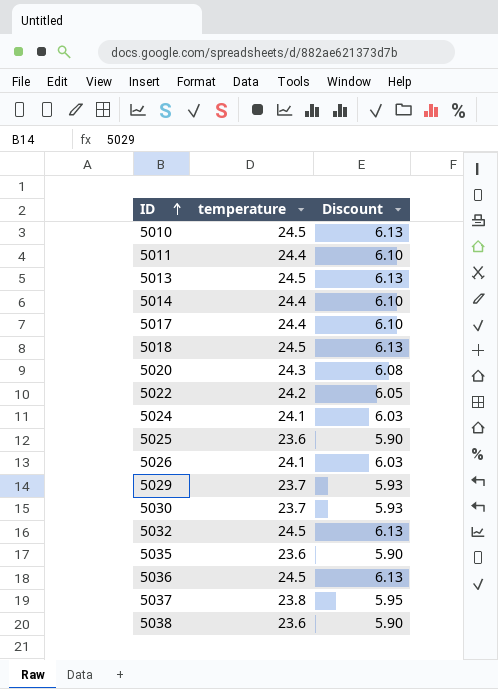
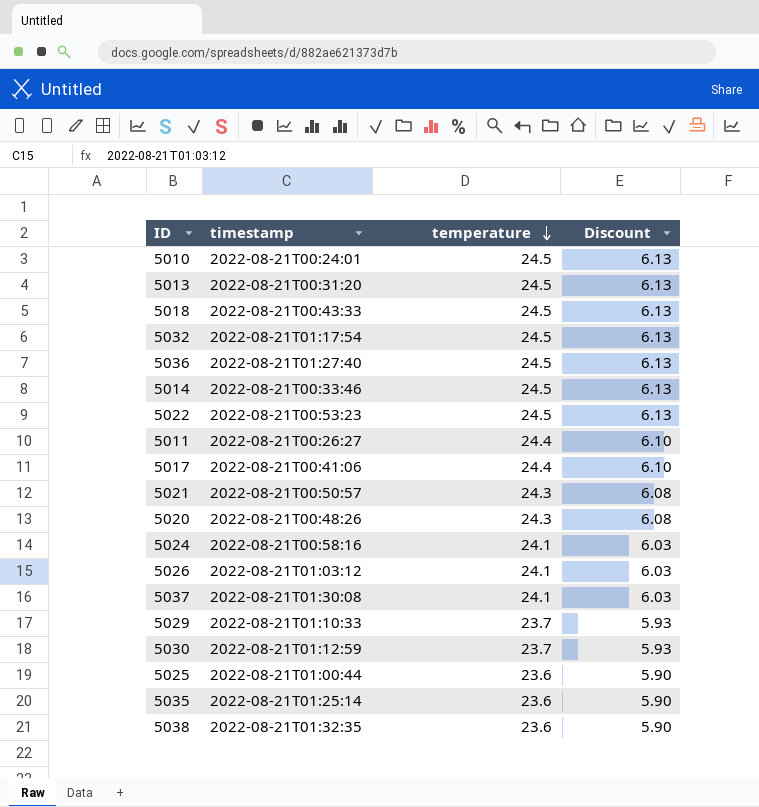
row order: ID ascending -> temperature descending
column timestamp | position: none -> 2
5014 | temperature: 24.4 -> 24.5
5014 | Discount: 6.10 -> 6.13
5022 | temperature: 24.2 -> 24.5
5022 | Discount: 6.05 -> 6.13
row 5021: none -> 2022-08-21T00:50:57 | 24.3 | 6.08
5037 | temperature: 23.8 -> 24.1
5037 | Discount: 5.95 -> 6.03

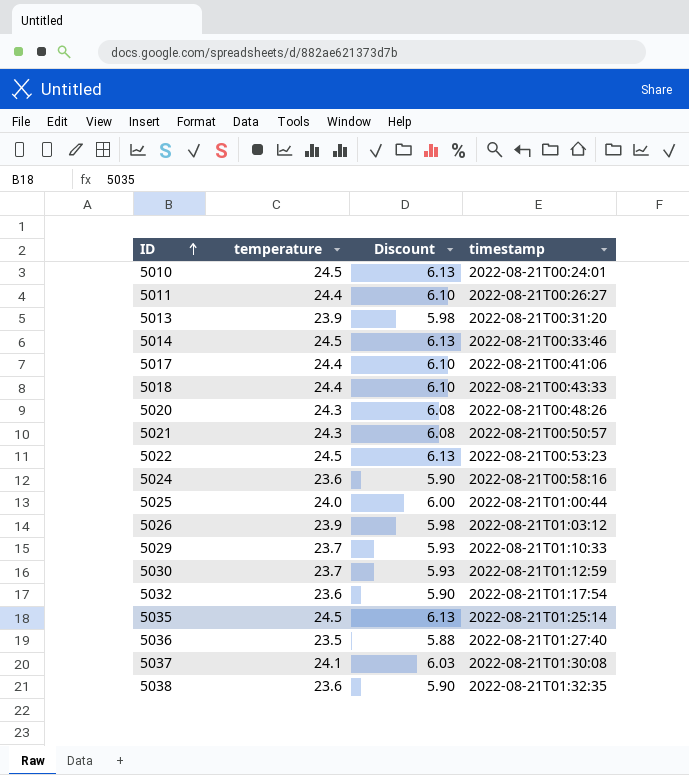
row order: temperature descending -> ID ascending
column timestamp | position: 2 -> 4
5013 | temperature: 24.5 -> 23.9
5013 | Discount: 6.13 -> 5.98
5018 | temperature: 24.5 -> 24.4
5018 | Discount: 6.13 -> 6.10
5024 | temperature: 24.1 -> 23.6
5024 | Discount: 6.03 -> 5.90
5025 | temperature: 23.6 -> 24.0
5025 | Discount: 5.90 -> 6.00
5026 | temperature: 24.1 -> 23.9
5026 | Discount: 6.03 -> 5.98
5032 | temperature: 24.5 -> 23.6
5032 | Discount: 6.13 -> 5.90
5035 | temperature: 23.6 -> 24.5
5035 | Discount: 5.90 -> 6.13
5036 | temperature: 24.5 -> 23.5
5036 | Discount: 6.13 -> 5.88

